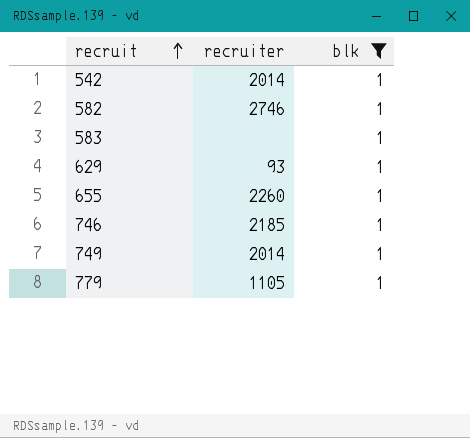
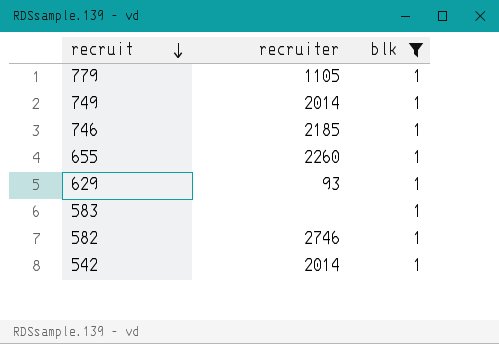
row order: recruit ascending -> recruit descending

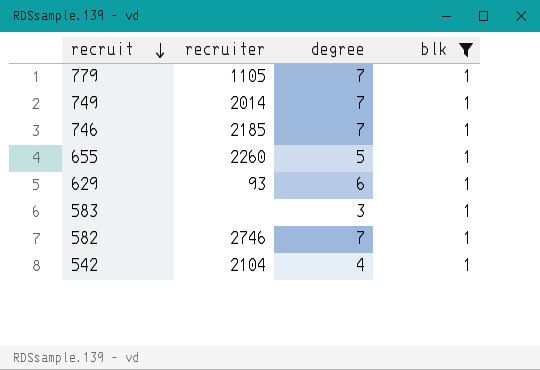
column degree | position: none -> 3
542 | recruiter: 2014 -> 2104

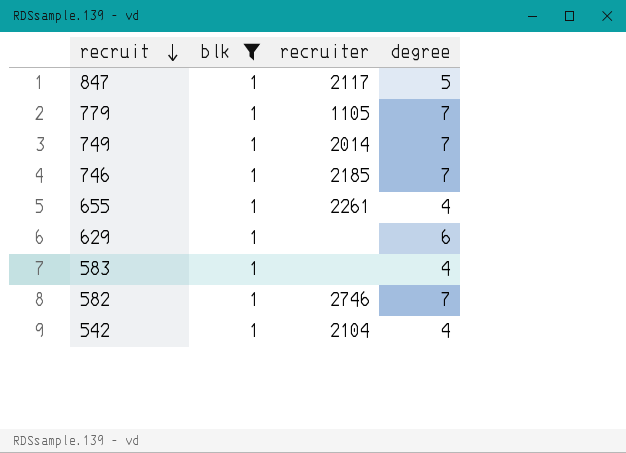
column blk | position: 4 -> 2
row 847: none -> 1 | 2117 | 5
655 | recruiter: 2260 -> 2261
655 | degree: 5 -> 4
629 | recruiter: 93 -> none
583 | degree: 3 -> 4

